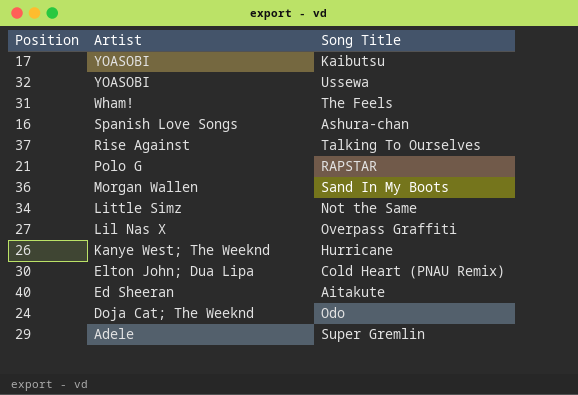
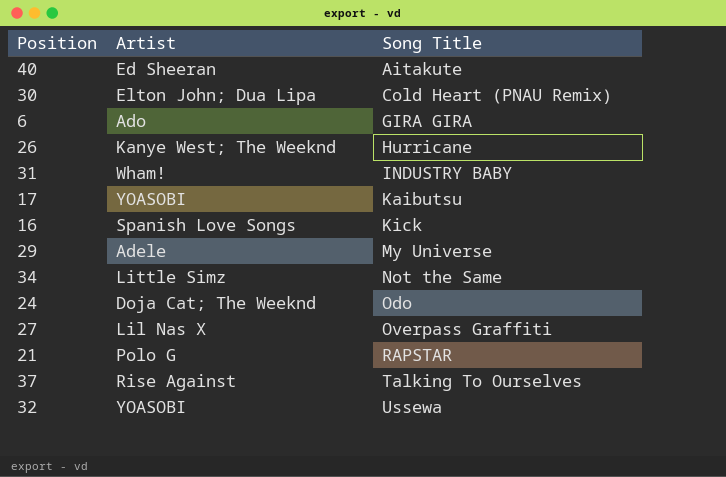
row order: Artist descending -> Song Title ascending
row 36: Morgan Wallen | Sand In My Boots -> none
row 6: none -> Ado | GIRA GIRA
31 | Song Title: The Feels -> INDUSTRY BABY
16 | Song Title: Ashura-chan -> Kick
29 | Song Title: Super Gremlin -> My Universe

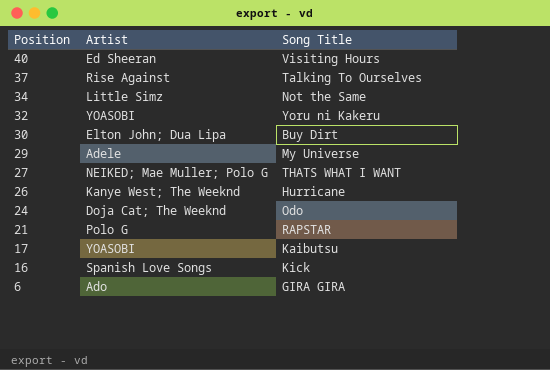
row order: Song Title ascending -> Position descending
row 31: Wham! | INDUSTRY BABY -> none
40 | Song Title: Aitakute -> Visiting Hours
32 | Song Title: Ussewa -> Yoru ni Kakeru
30 | Song Title: Cold Heart (PNAU Remix) -> Buy Dirt
27 | Artist: Lil Nas X -> NEIKED; Mae Muller; Polo G
27 | Song Title: Overpass Graffiti -> THATS WHAT I WANT

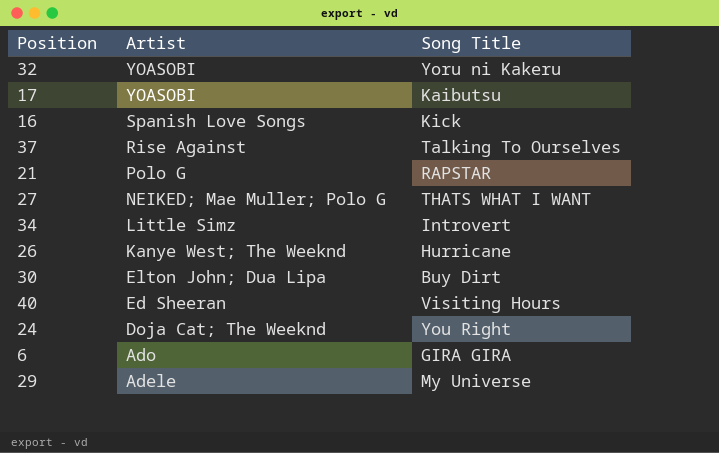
row order: Position descending -> Artist descending
34 | Song Title: Not the Same -> Introvert
24 | Song Title: Odo -> You Right

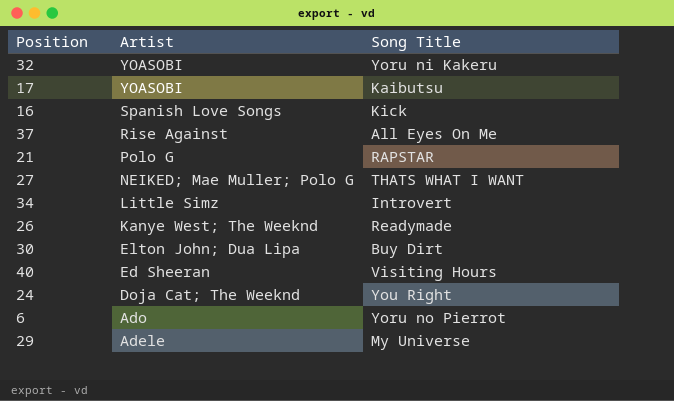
37 | Song Title: Talking To Ourselves -> All Eyes On Me
26 | Song Title: Hurricane -> Readymade
6 | Song Title: GIRA GIRA -> Yoru no Pierrot

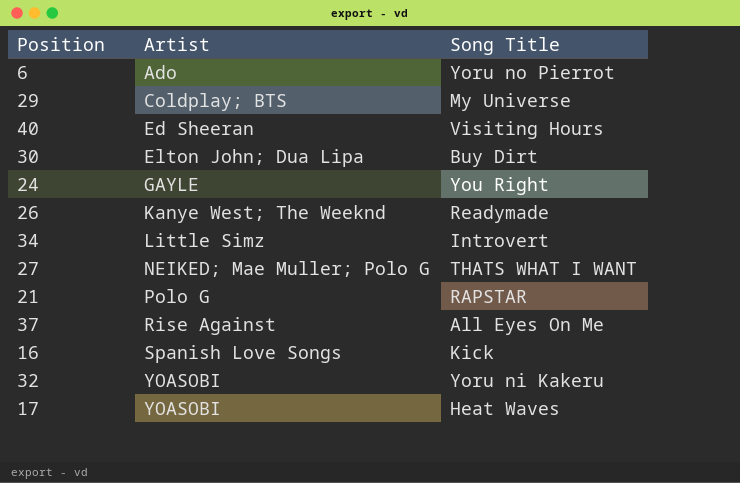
row order: Artist descending -> Artist ascending
29 | Artist: Adele -> Coldplay; BTS
24 | Artist: Doja Cat; The Weeknd -> GAYLE
17 | Song Title: Kaibutsu -> Heat Waves

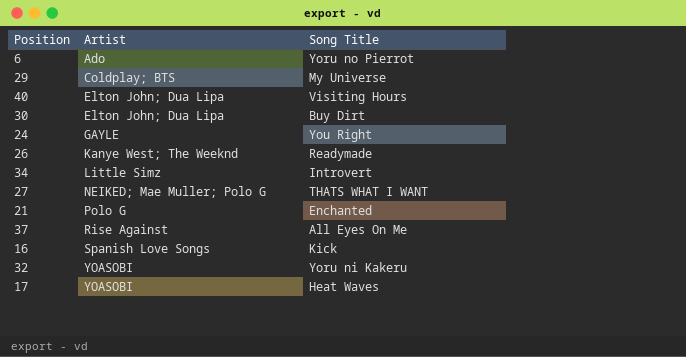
40 | Artist: Ed Sheeran -> Elton John; Dua Lipa
21 | Song Title: RAPSTAR -> Enchanted

